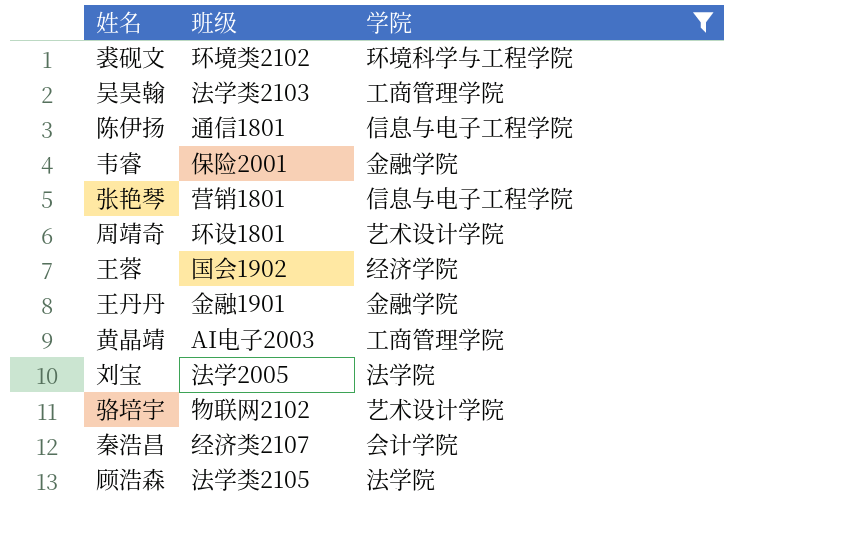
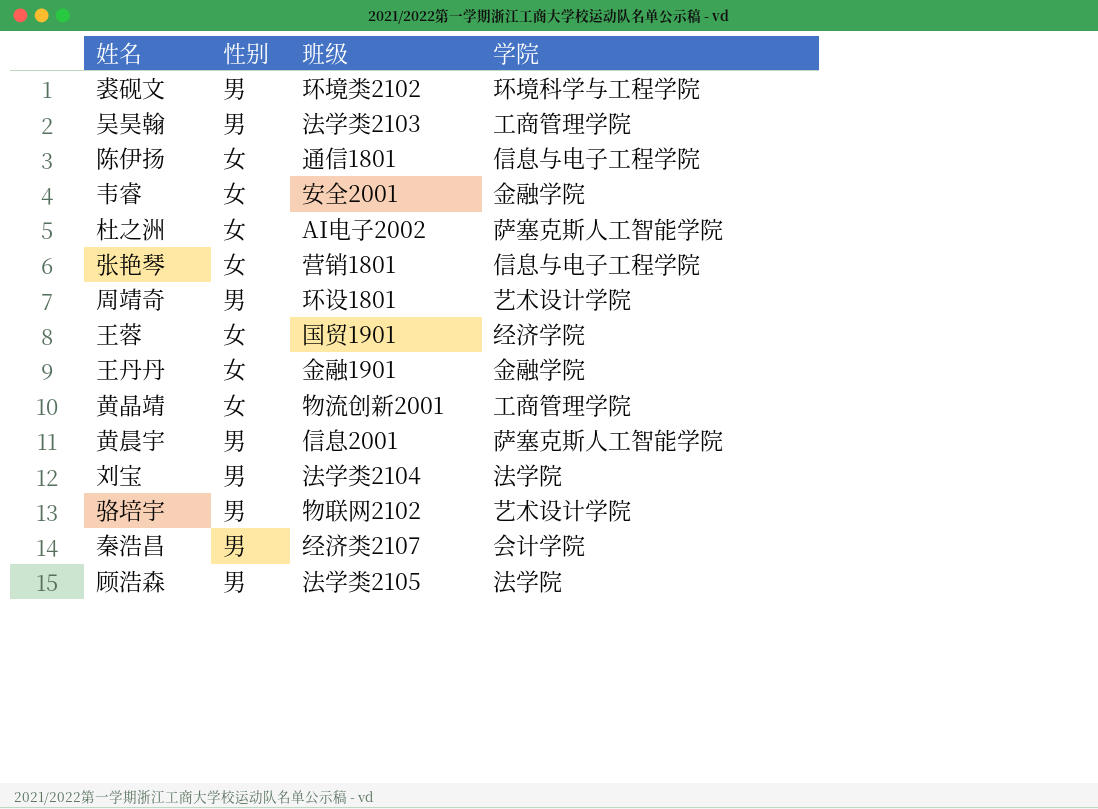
filter: 学院 != 萨塞克斯人工智能学院 -> none
column 性别 | position: none -> 2
韦睿 | 班级: 保险2001 -> 安全2001
王蓉 | 班级: 国会1902 -> 国贸1901
黄晶靖 | 班级: AI电子2003 -> 物流创新2001
刘宝 | 班级: 法学2005 -> 法学类2104

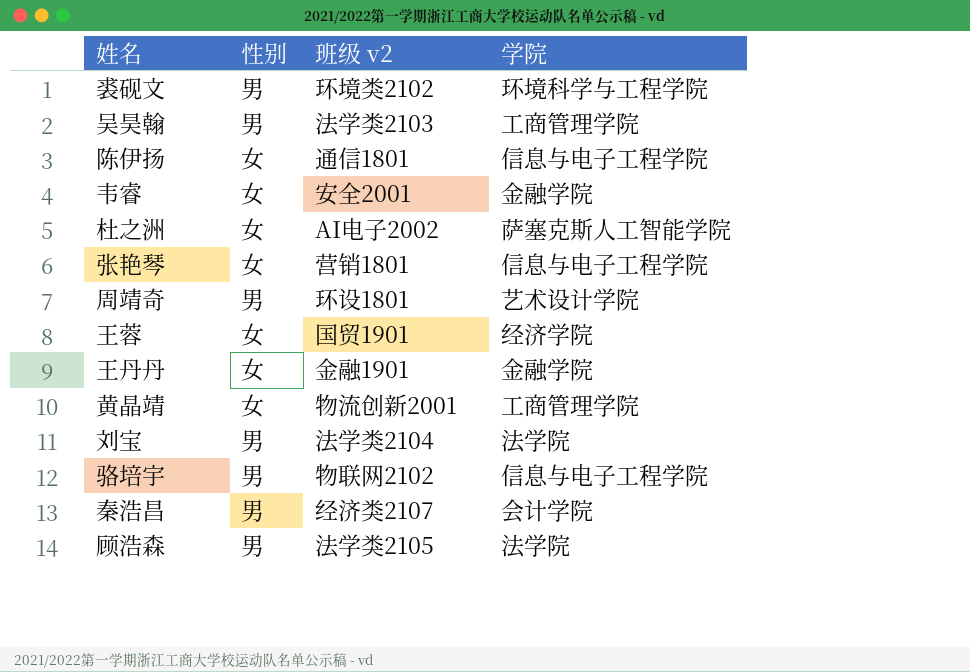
column name: 班级 -> 班级 v2
row 黄晨宇: 男 | 信息2001 | 萨塞克斯人工智能学院 -> none
骆培宇 | 学院: 艺术设计学院 -> 信息与电子工程学院

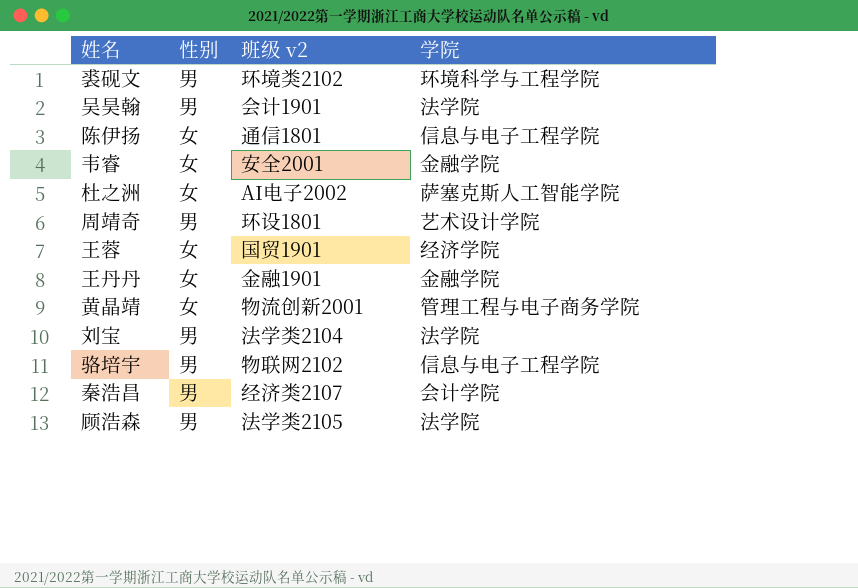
row 张艳琴: 女 | 营销1801 | 信息与电子工程学院 -> none
吴昊翰 | 班级 v2: 法学类2103 -> 会计1901
吴昊翰 | 学院: 工商管理学院 -> 法学院
黄晶靖 | 学院: 工商管理学院 -> 管理工程与电子商务学院

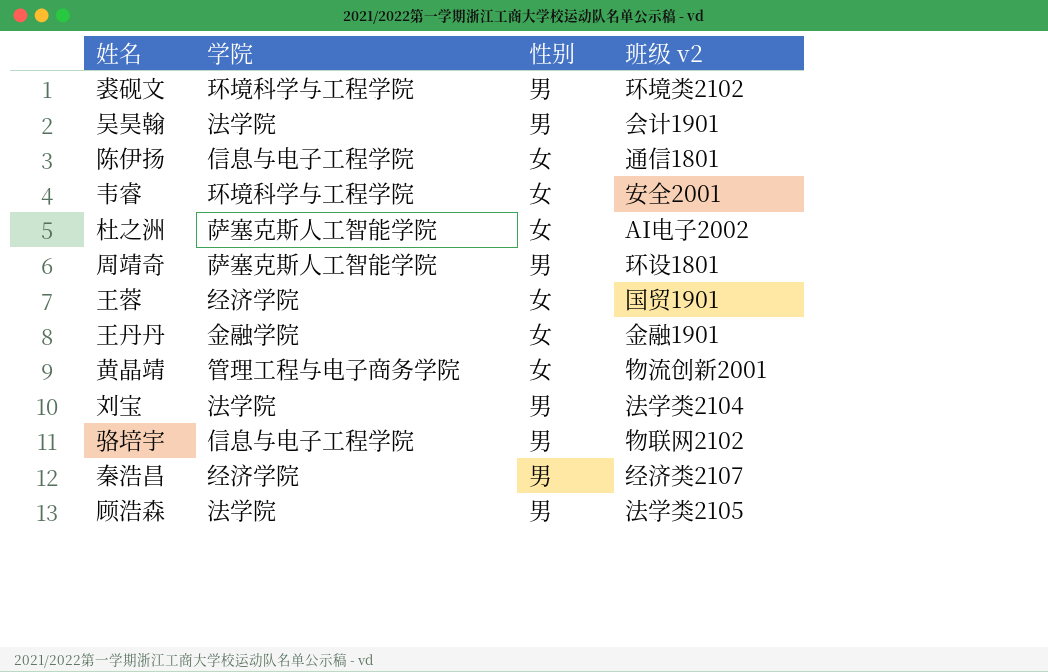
column 学院 | position: 4 -> 2
韦睿 | 学院: 金融学院 -> 环境科学与工程学院
周靖奇 | 学院: 艺术设计学院 -> 萨塞克斯人工智能学院
秦浩昌 | 学院: 会计学院 -> 经济学院

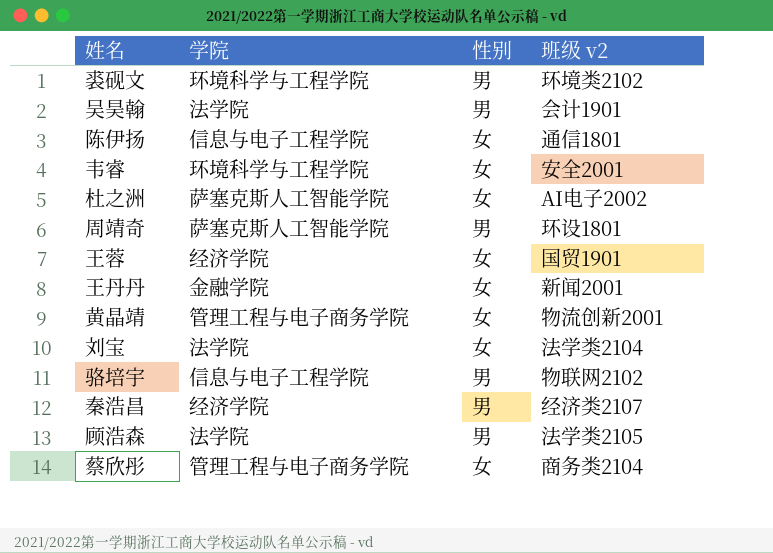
王丹丹 | 班级 v2: 金融1901 -> 新闻2001
刘宝 | 性别: 男 -> 女
row 蔡欣彤: none -> 管理工程与电子商务学院 | 女 | 商务类2104

